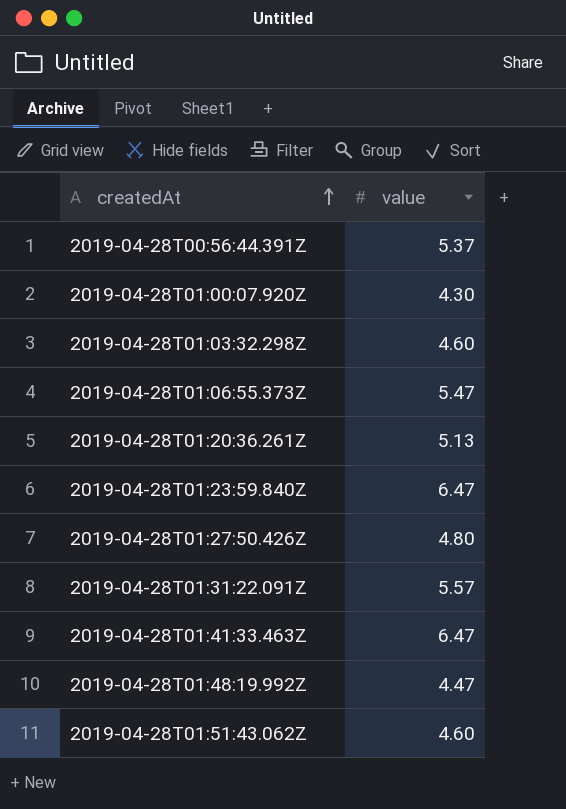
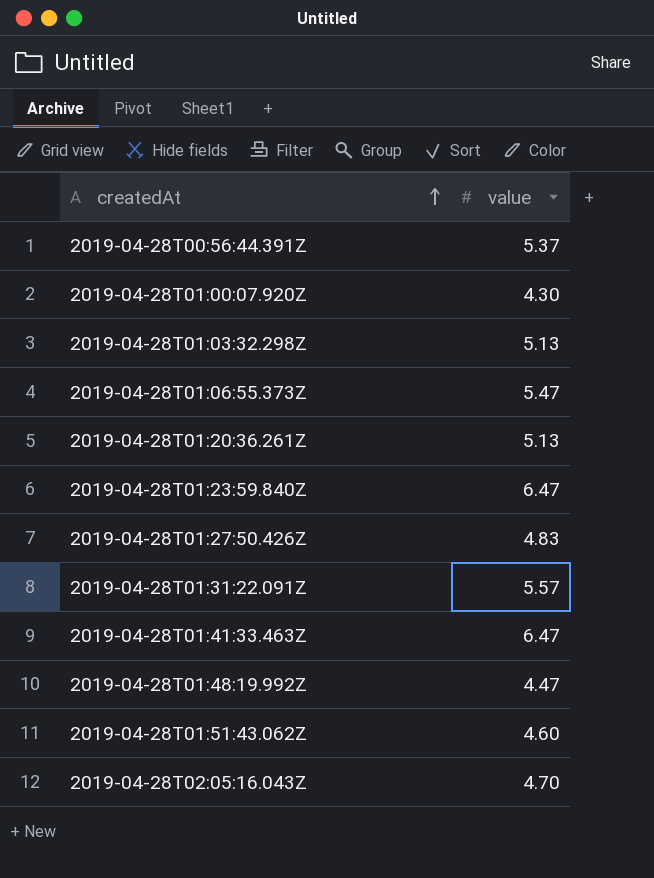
2019-04-28T01:03:32.298Z | value: 4.60 -> 5.13
2019-04-28T01:27:50.426Z | value: 4.80 -> 4.83
row 2019-04-28T02:05:16.043Z: none -> 4.70

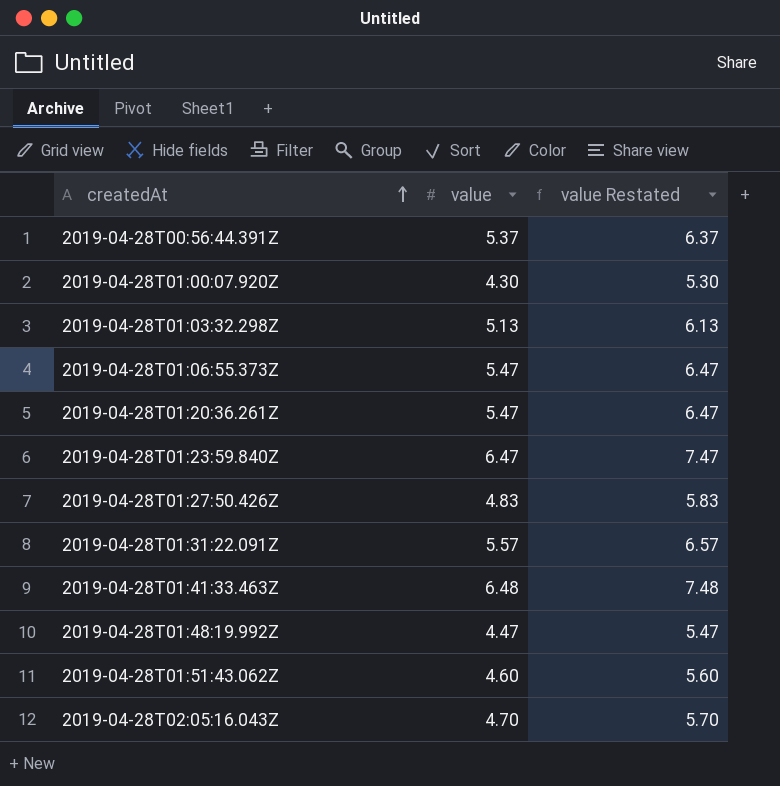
column value Restated | formula: none -> [value] + 1
2019-04-28T01:20:36.261Z | value: 5.13 -> 5.47
2019-04-28T01:41:33.463Z | value: 6.47 -> 6.48

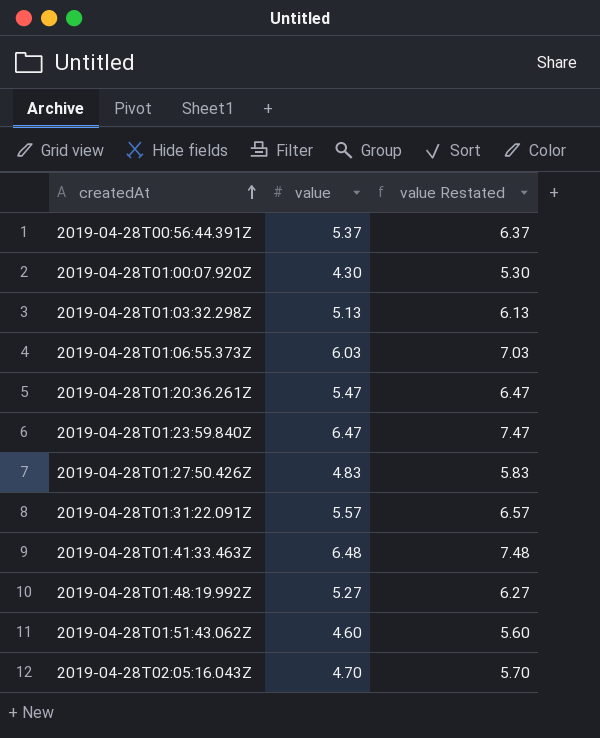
2019-04-28T01:06:55.373Z | value: 5.47 -> 6.03
2019-04-28T01:06:55.373Z | value Restated: 6.47 -> 7.03
2019-04-28T01:48:19.992Z | value: 4.47 -> 5.27
2019-04-28T01:48:19.992Z | value Restated: 5.47 -> 6.27

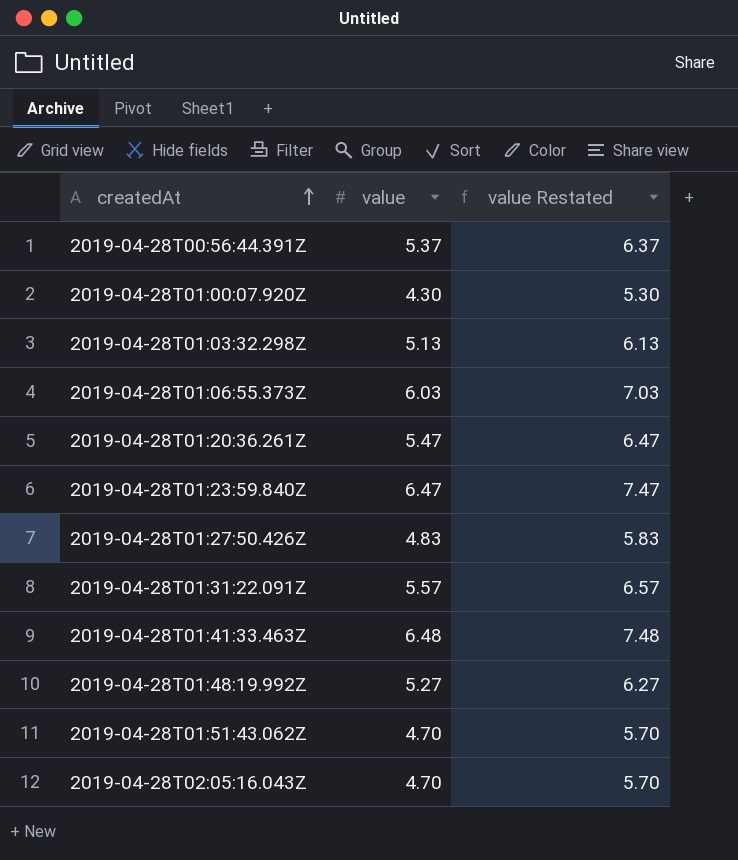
2019-04-28T01:51:43.062Z | value: 4.60 -> 4.70
2019-04-28T01:51:43.062Z | value Restated: 5.60 -> 5.70

